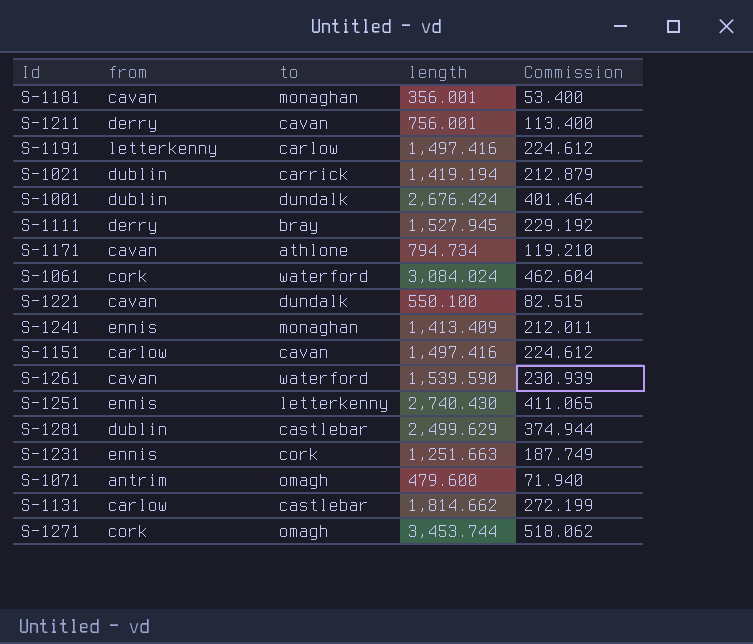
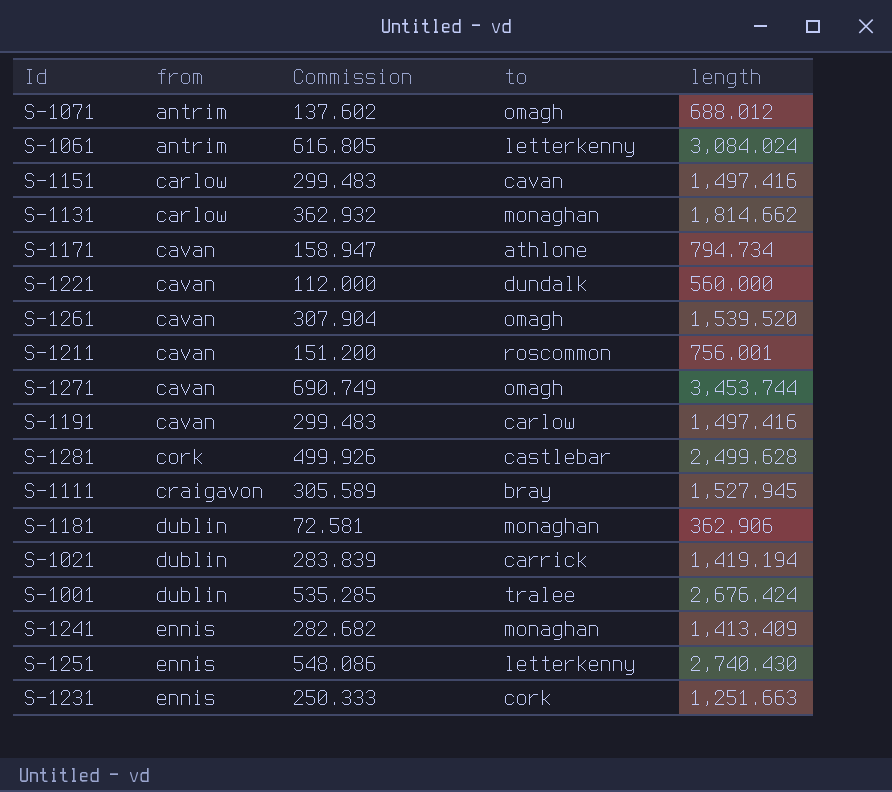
row order: none -> from ascending
column Commission | formula: [length] * 0.15 -> [length] * 0.2
column Commission | position: 5 -> 3
S-1071 | length: 479.600 -> 688.012
S-1061 | from: cork -> antrim
S-1061 | to: waterford -> letterkenny
S-1131 | to: castlebar -> monaghan
S-1221 | length: 550.100 -> 560.000
S-1261 | to: waterford -> omagh
S-1261 | length: 1,539.590 -> 1,539.520
S-1211 | from: derry -> cavan
S-1211 | to: cavan -> roscommon
S-1271 | from: cork -> cavan
S-1191 | from: letterkenny -> cavan
S-1281 | from: dublin -> cork
S-1281 | length: 2,499.629 -> 2,499.628
S-1111 | from: derry -> craigavon
S-1181 | from: cavan -> dublin
S-1181 | length: 356.001 -> 362.906
S-1001 | to: dundalk -> tralee

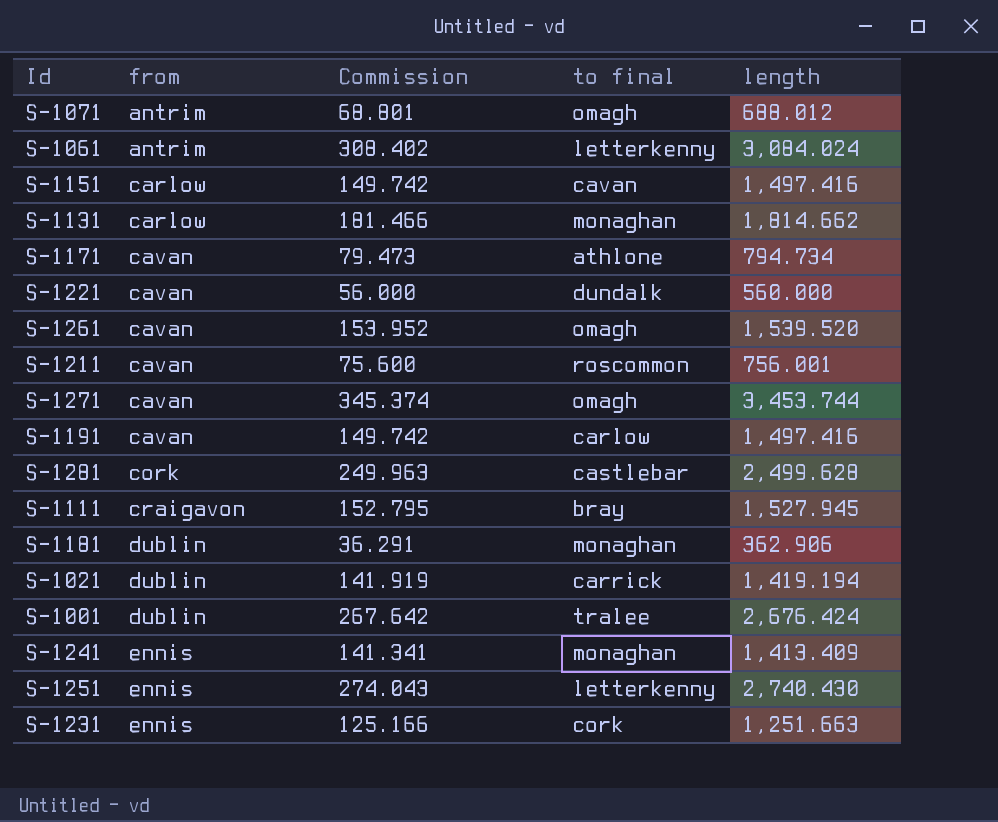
column Commission | formula: [length] * 0.2 -> [length] * 0.1
column name: to -> to final

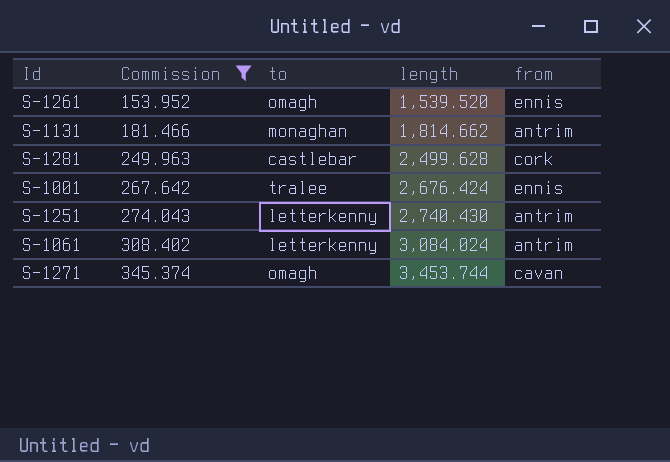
filter: none -> Commission >= 153.952
row order: from ascending -> Commission ascending
column name: to final -> to
column from | position: 2 -> 5
S-1261 | from: cavan -> ennis
S-1131 | from: carlow -> antrim
S-1001 | from: dublin -> ennis
S-1251 | from: ennis -> antrim

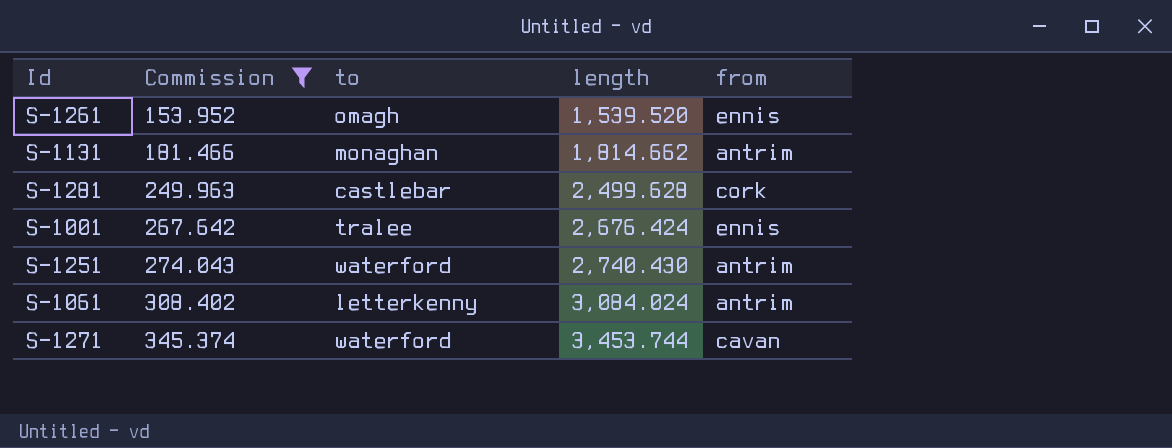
S-1251 | to: letterkenny -> waterford
S-1271 | to: omagh -> waterford

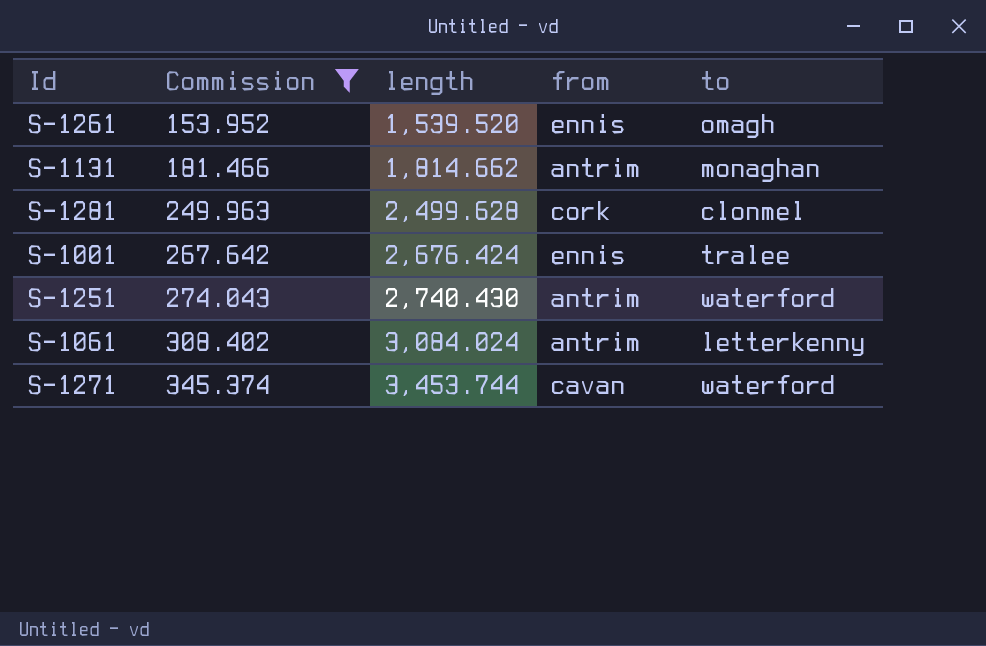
column to | position: 3 -> 5
S-1281 | to: castlebar -> clonmel

